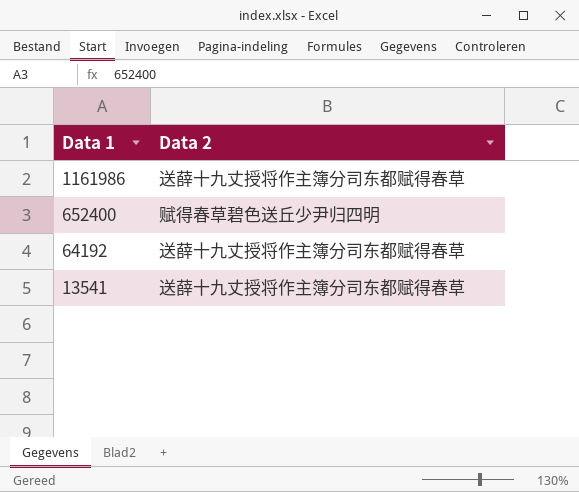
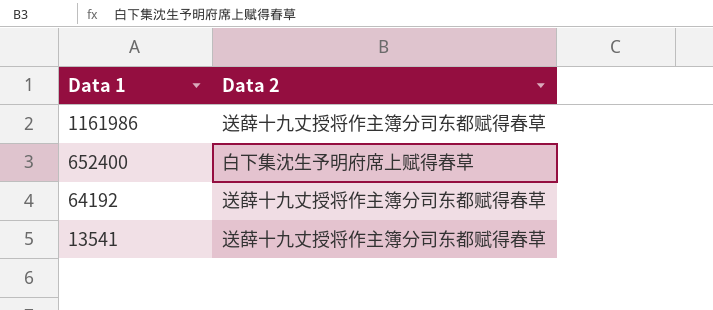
652400 | Data 2: 赋得春草碧色送丘少尹归四明 -> 白下集沈生予明府席上赋得春草

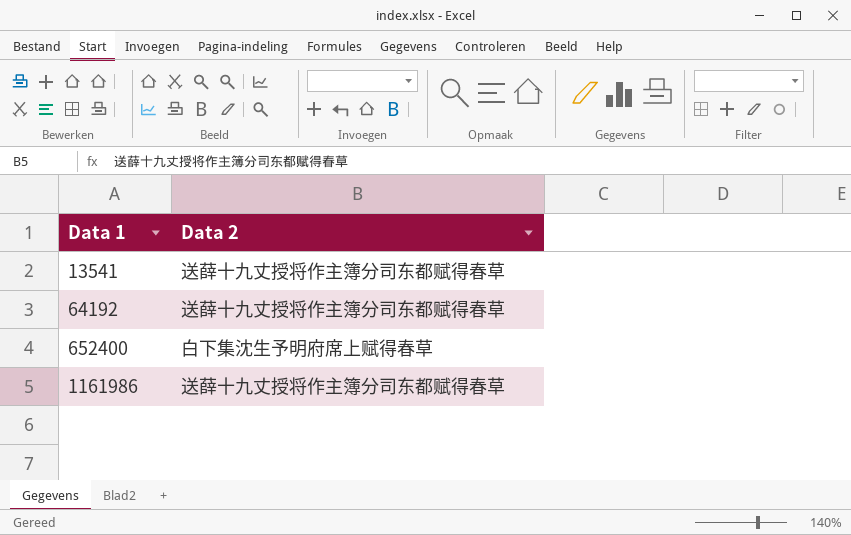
row order: Data 1 descending -> Data 1 ascending

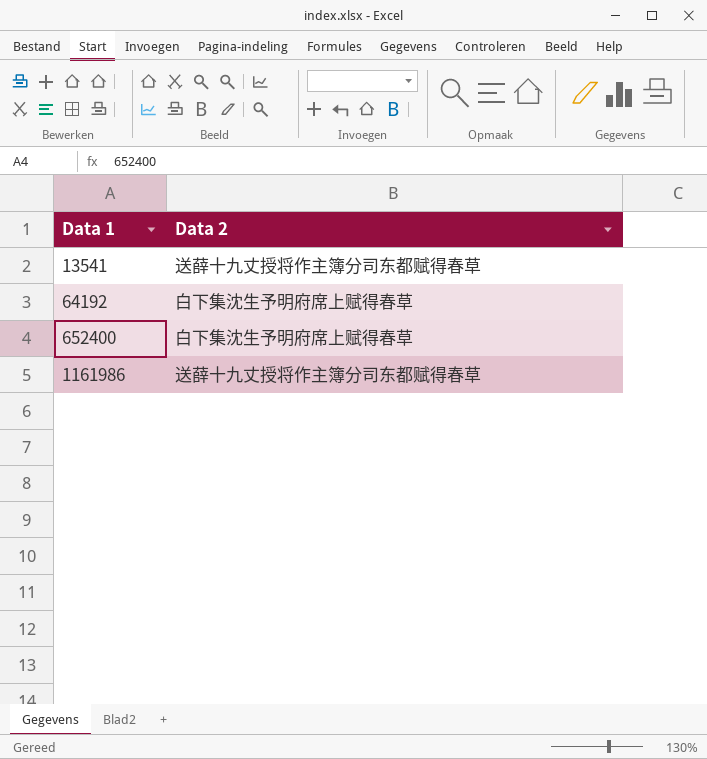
64192 | Data 2: 送薛十九丈授将作主簿分司东都赋得春草 -> 白下集沈生予明府席上赋得春草

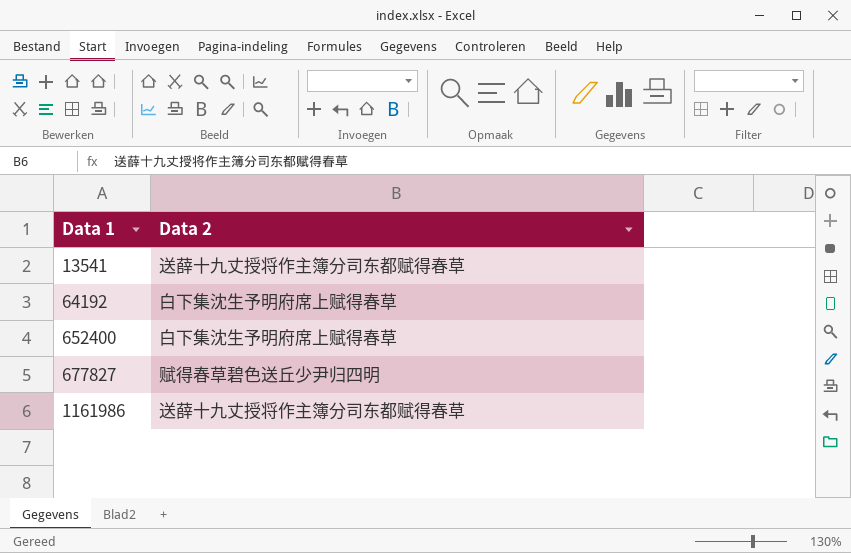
row 677827: none -> 赋得春草碧色送丘少尹归四明

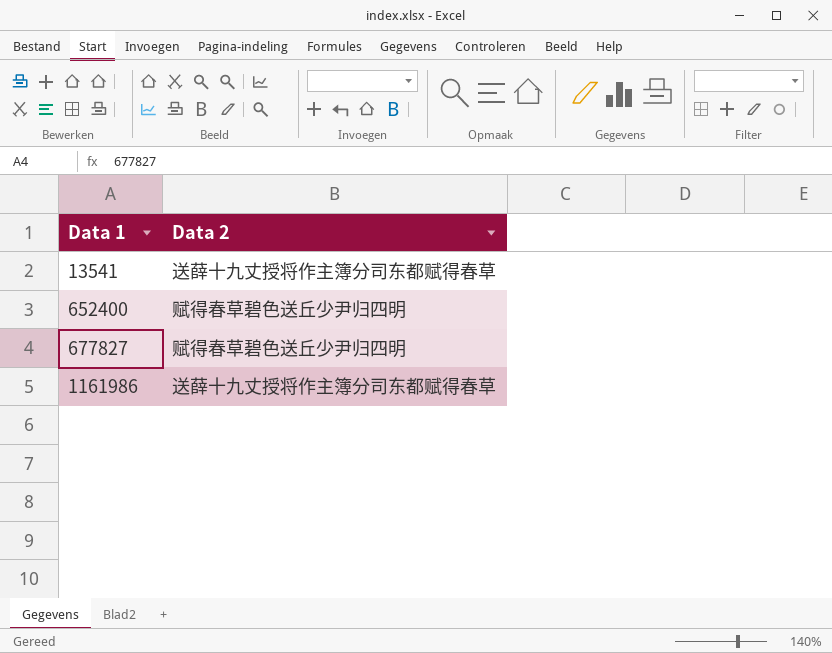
row 64192: 白下集沈生予明府席上赋得春草 -> none
652400 | Data 2: 白下集沈生予明府席上赋得春草 -> 赋得春草碧色送丘少尹归四明

